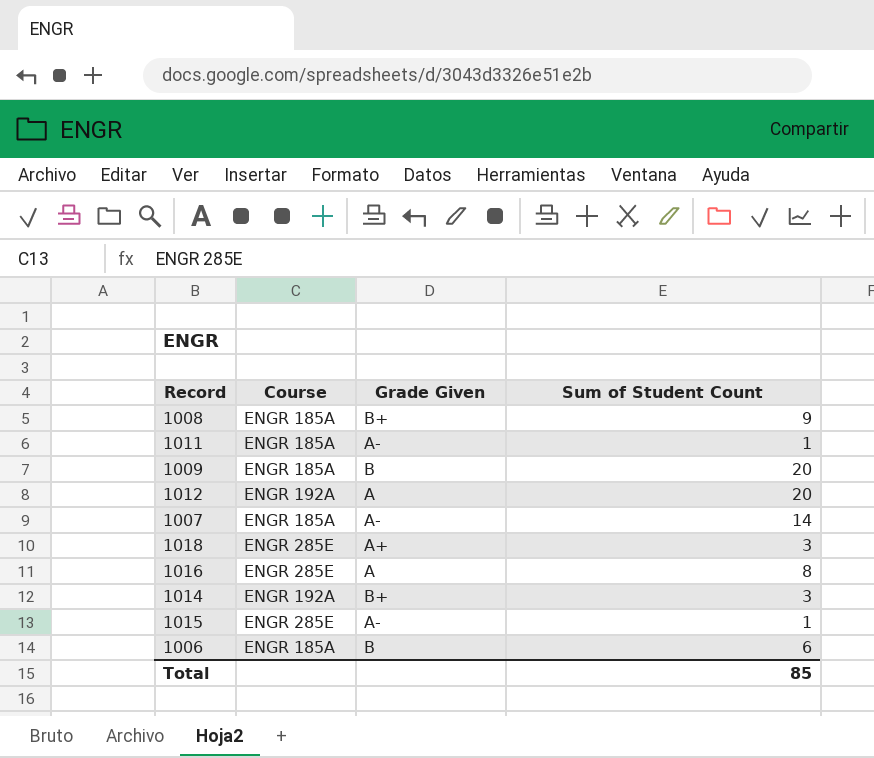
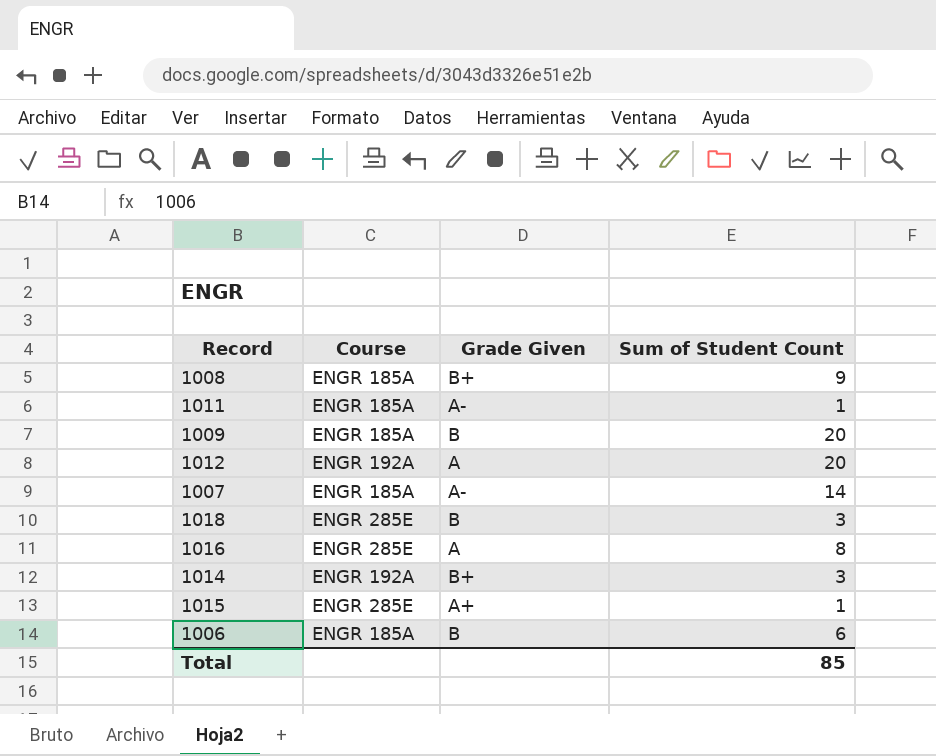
1018 | Grade Given: A+ -> B
1015 | Grade Given: A- -> A+

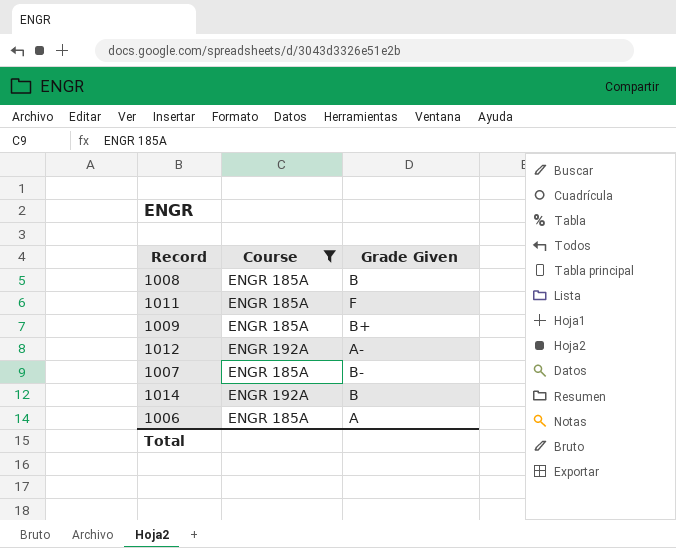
filter: none -> Course != ENGR 285E
column Sum of Student Count | position: 4 -> none
1008 | Grade Given: B+ -> B
1011 | Grade Given: A- -> F
1009 | Grade Given: B -> B+
1012 | Grade Given: A -> A-
1007 | Grade Given: A- -> B-
1014 | Grade Given: B+ -> B
1006 | Grade Given: B -> A

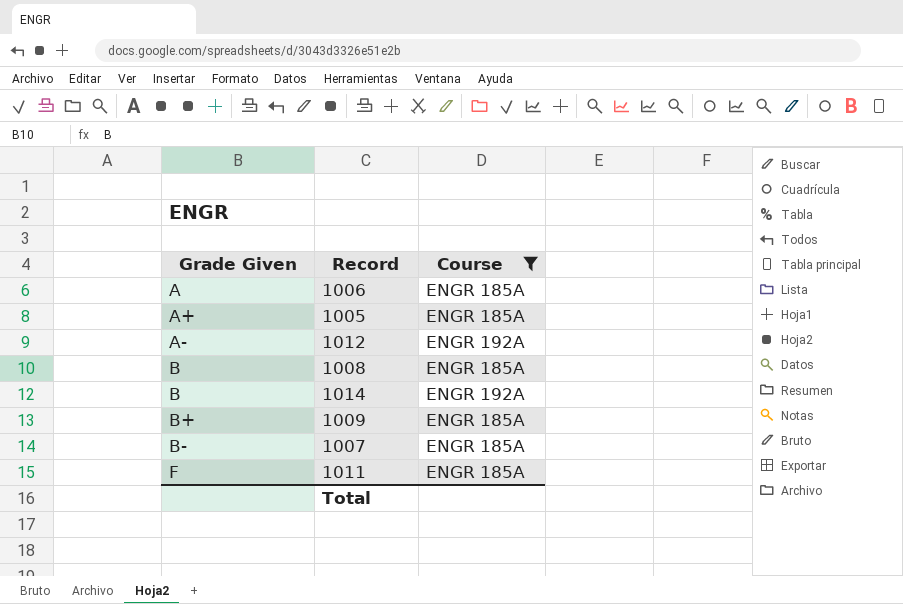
row order: none -> Grade Given ascending
column Grade Given | position: 3 -> 1
row 1005: none -> A+ | ENGR 185A

